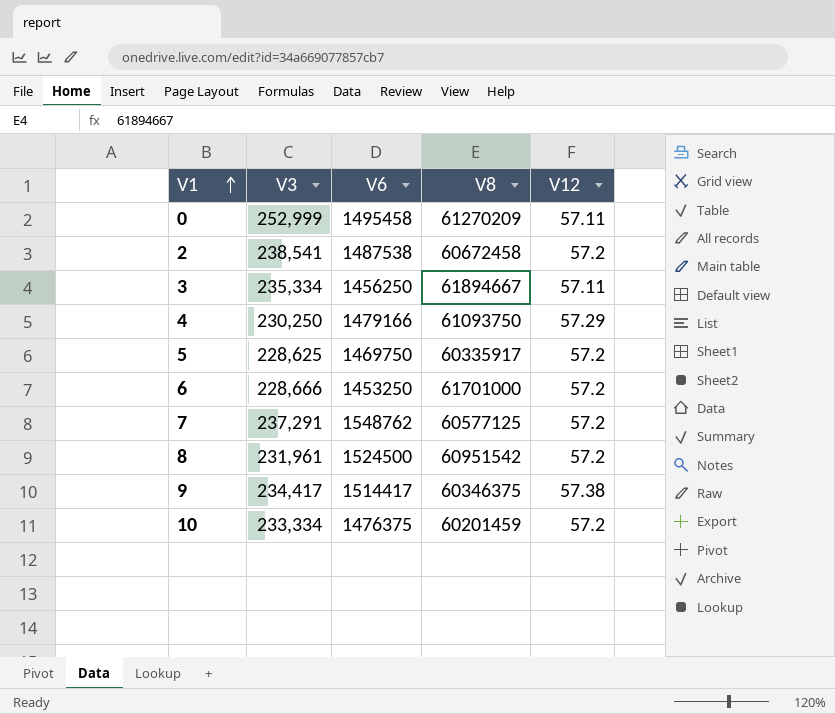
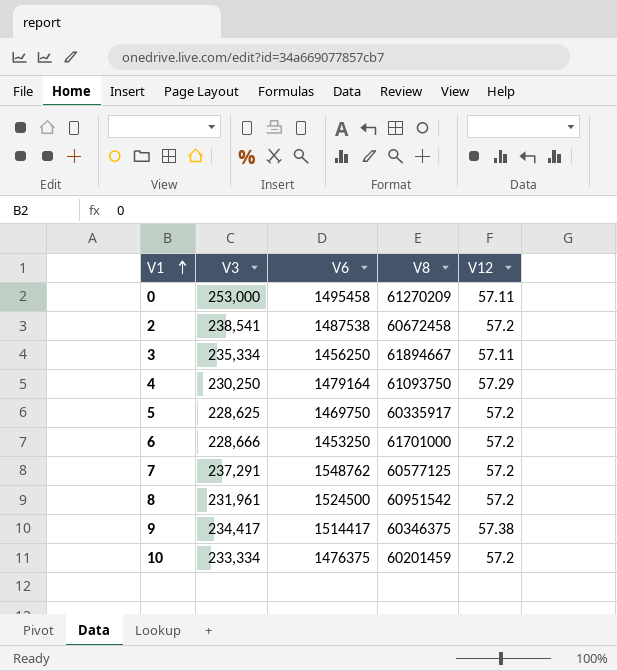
0 | V3: 252,999 -> 253,000
4 | V6: 1479166 -> 1479164

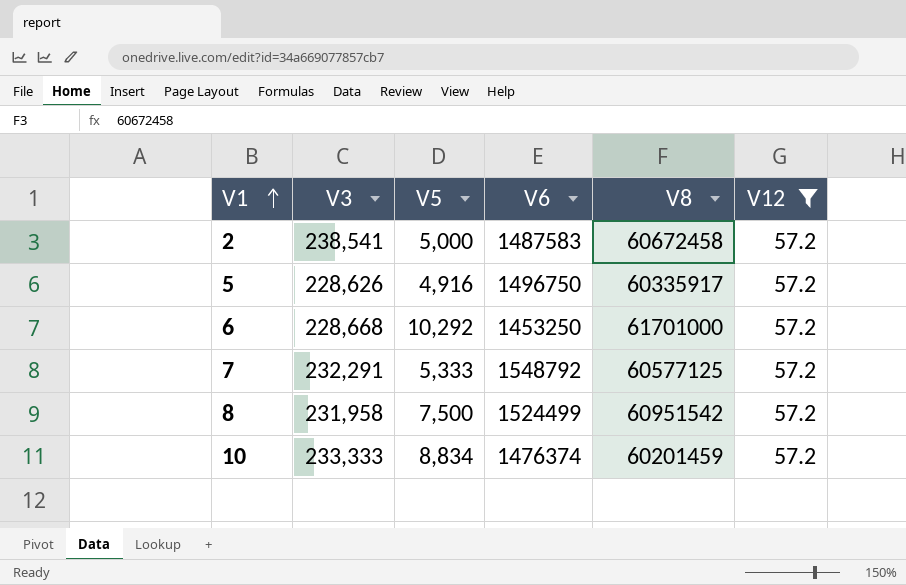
filter: none -> V12 = 57.2
column V5 | position: none -> 3
2 | V6: 1487538 -> 1487583
5 | V3: 228,625 -> 228,626
5 | V6: 1469750 -> 1496750
6 | V3: 228,666 -> 228,668
7 | V3: 237,291 -> 232,291
7 | V6: 1548762 -> 1548792
8 | V3: 231,961 -> 231,958
8 | V6: 1524500 -> 1524499
10 | V3: 233,334 -> 233,333
10 | V6: 1476375 -> 1476374

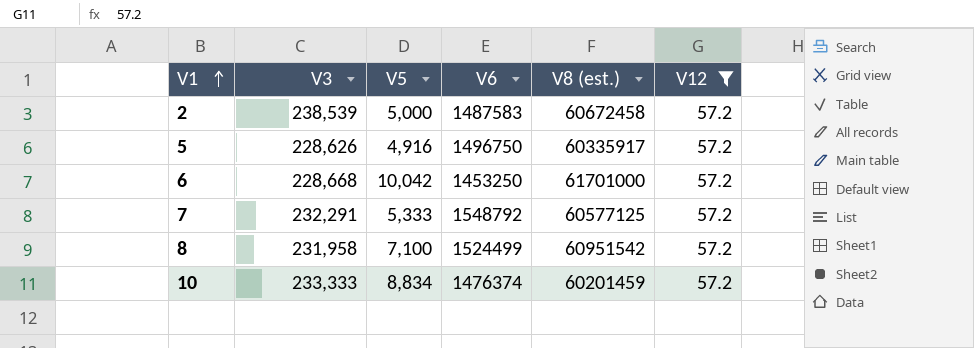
column name: V8 -> V8 (est.)
2 | V3: 238,541 -> 238,539
6 | V5: 10,292 -> 10,042
8 | V5: 7,500 -> 7,100

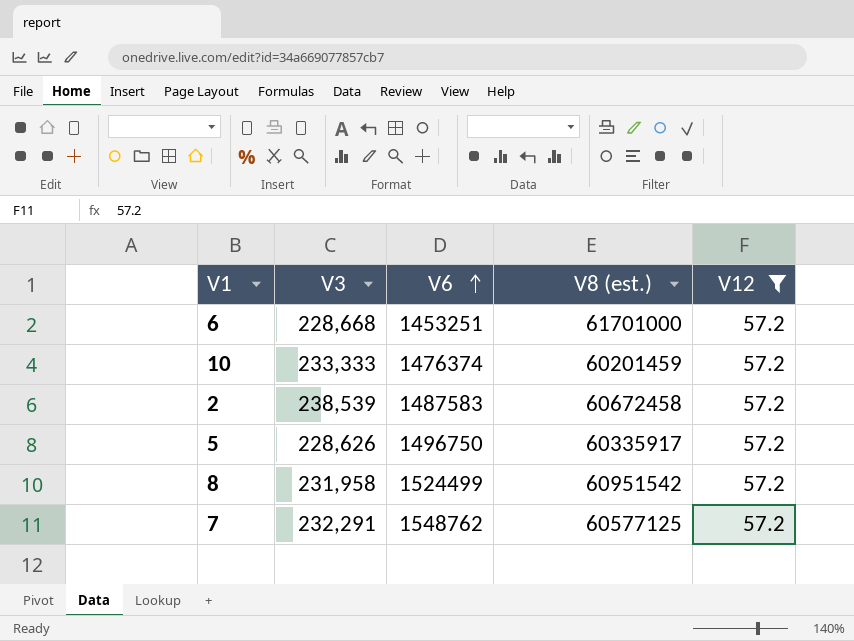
row order: V1 ascending -> V6 ascending
column V5 | position: 3 -> none
6 | V6: 1453250 -> 1453251
7 | V6: 1548792 -> 1548762

